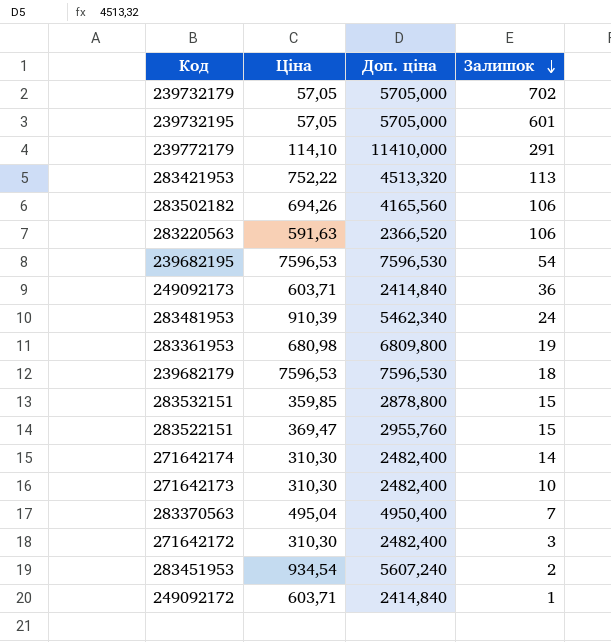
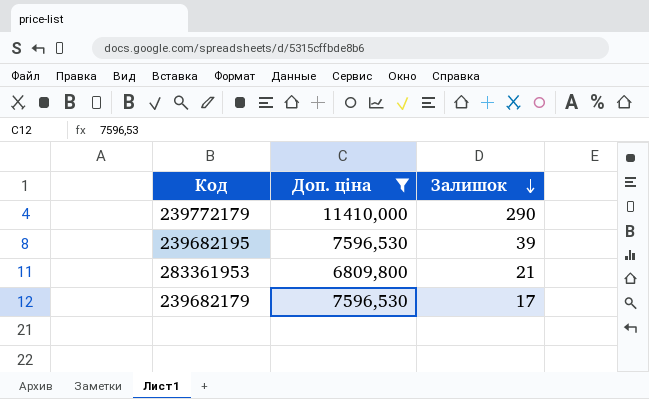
filter: none -> Доп. ціна >= 6809,800
column Ціна | position: 2 -> none
239772179 | Залишок: 291 -> 290
239682195 | Залишок: 54 -> 39
283361953 | Залишок: 19 -> 21
239682179 | Залишок: 18 -> 17

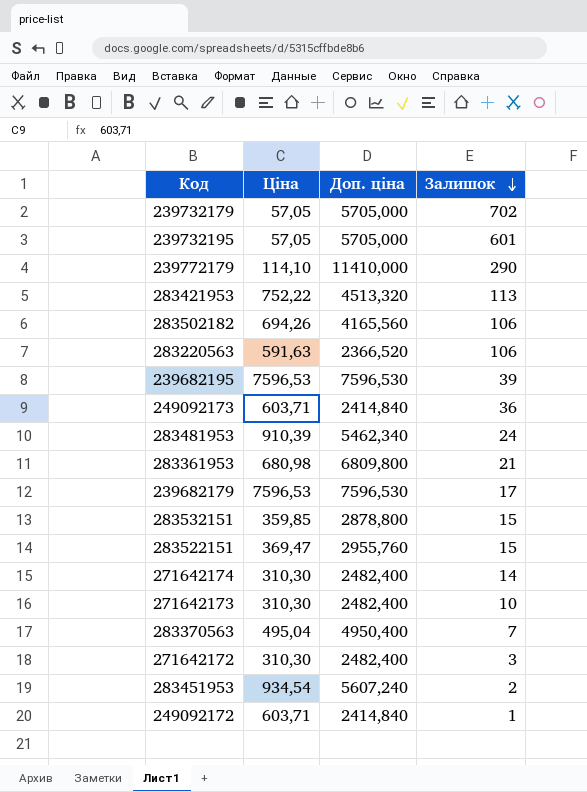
filter: Доп. ціна >= 6809,800 -> none
column Ціна | position: none -> 2

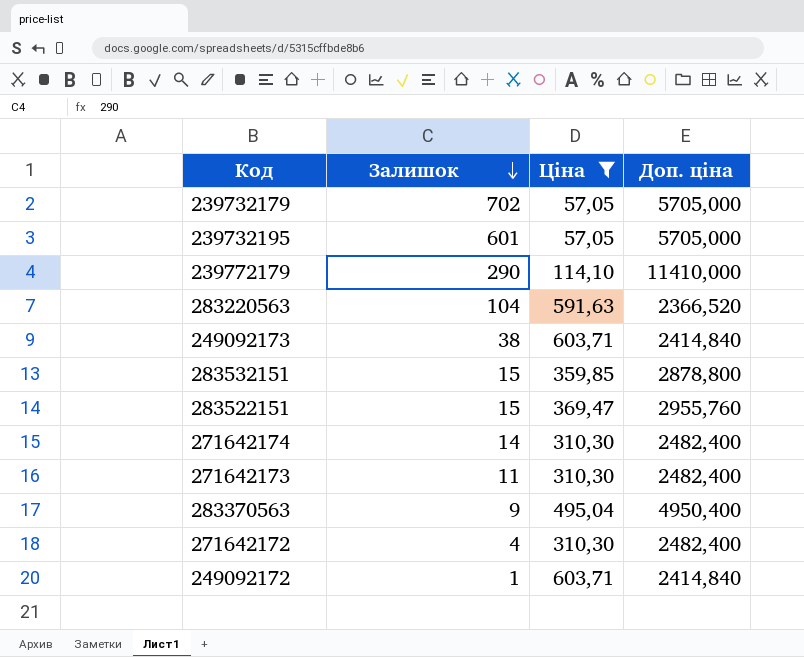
filter: none -> Ціна <= 603,71
column Залишок | position: 4 -> 2
283220563 | Залишок: 106 -> 104
249092173 | Залишок: 36 -> 38
271642173 | Залишок: 10 -> 11
283370563 | Залишок: 7 -> 9
271642172 | Залишок: 3 -> 4

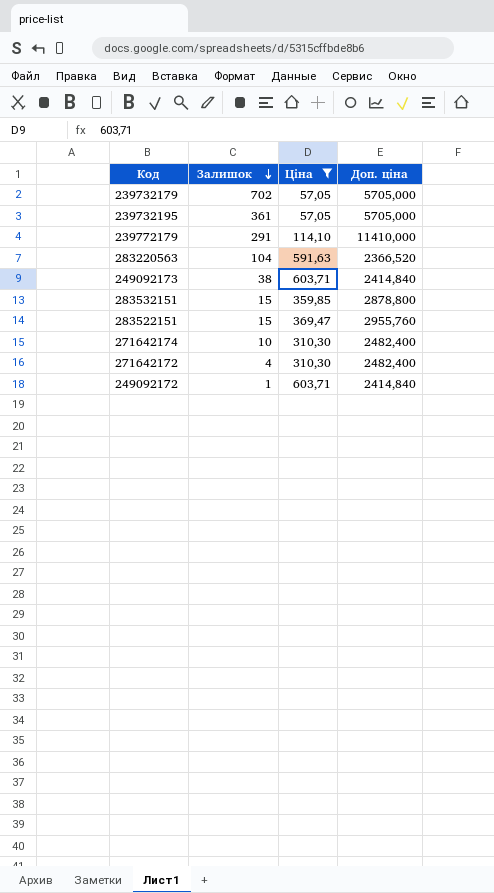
row 271642173: 11 | 310,30 | 2482,400 -> none
row 283370563: 9 | 495,04 | 4950,400 -> none
239732195 | Залишок: 601 -> 361
239772179 | Залишок: 290 -> 291
271642174 | Залишок: 14 -> 10

